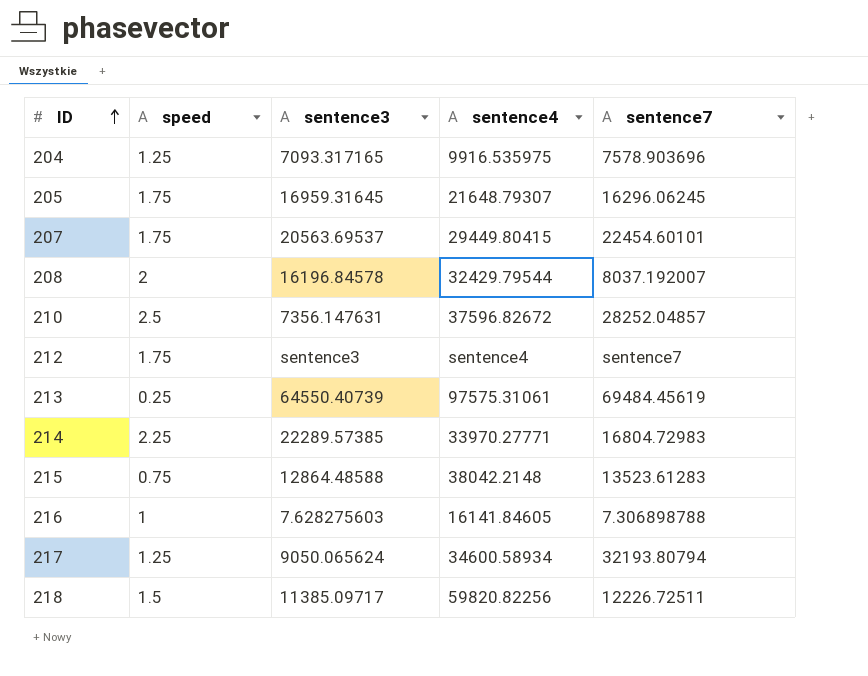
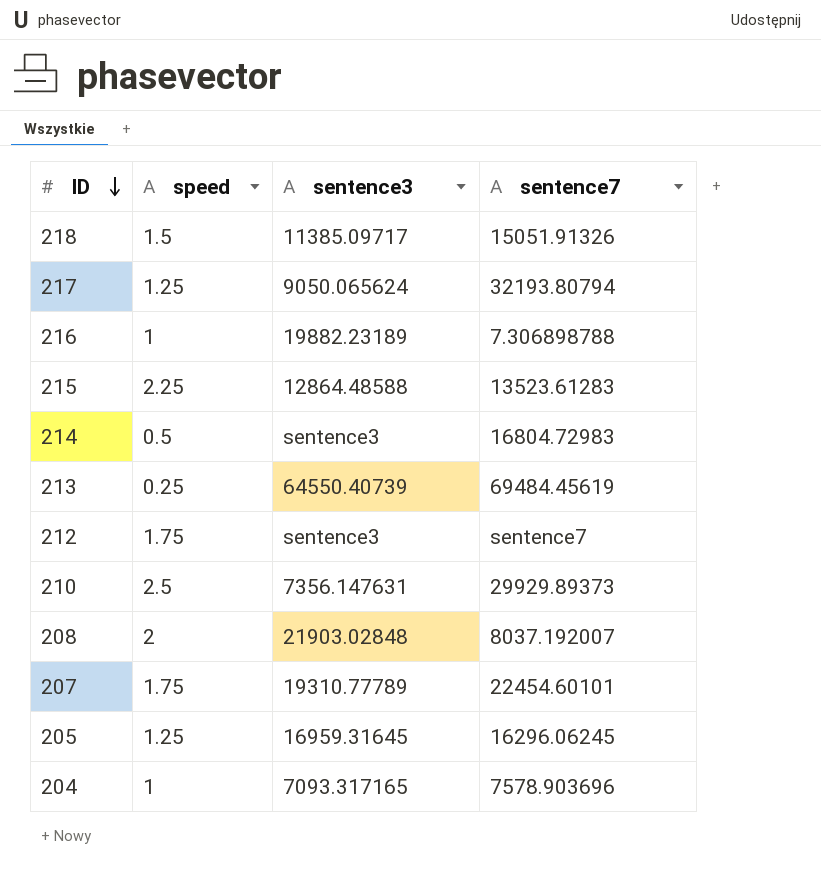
row order: ID ascending -> ID descending
column sentence4 | position: 4 -> none
218 | sentence7: 12226.72511 -> 15051.91326
216 | sentence3: 7.628275603 -> 19882.23189
215 | speed: 0.75 -> 2.25
214 | speed: 2.25 -> 0.5
214 | sentence3: 22289.57385 -> sentence3
210 | sentence7: 28252.04857 -> 29929.89373
208 | sentence3: 16196.84578 -> 21903.02848
207 | sentence3: 20563.69537 -> 19310.77789
205 | speed: 1.75 -> 1.25
204 | speed: 1.25 -> 1

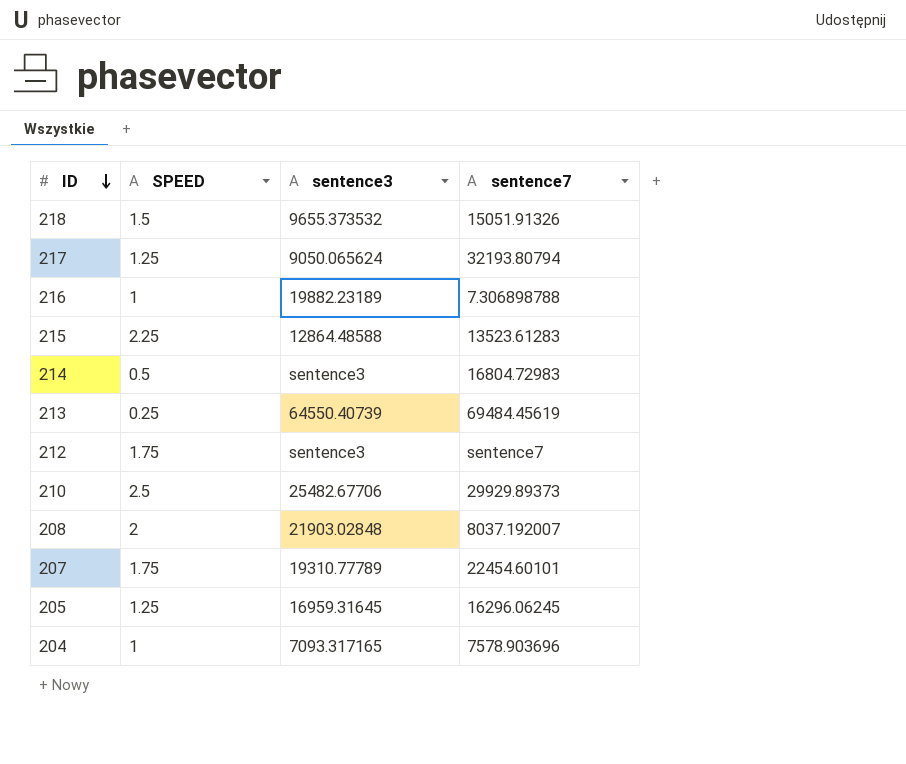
column name: speed -> SPEED
218 | sentence3: 11385.09717 -> 9655.373532
210 | sentence3: 7356.147631 -> 25482.67706

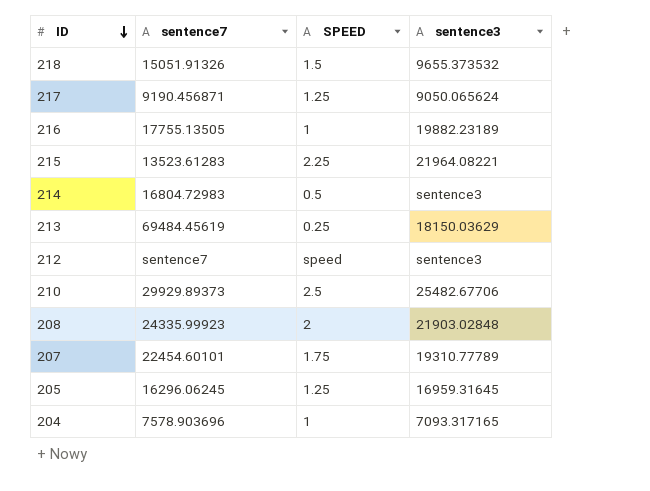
column sentence7 | position: 4 -> 2
217 | sentence7: 32193.80794 -> 9190.456871
216 | sentence7: 7.306898788 -> 17755.13505
215 | sentence3: 12864.48588 -> 21964.08221
213 | sentence3: 64550.40739 -> 18150.03629
212 | SPEED: 1.75 -> speed
208 | sentence7: 8037.192007 -> 24335.99923

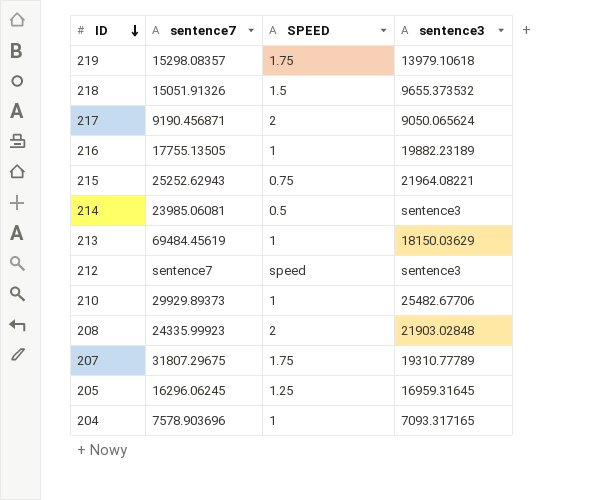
row 219: none -> 15298.08357 | 1.75 | 13979.10618
217 | SPEED: 1.25 -> 2
215 | sentence7: 13523.61283 -> 25252.62943
215 | SPEED: 2.25 -> 0.75
214 | sentence7: 16804.72983 -> 23985.06081
213 | SPEED: 0.25 -> 1
210 | SPEED: 2.5 -> 1
207 | sentence7: 22454.60101 -> 31807.29675

